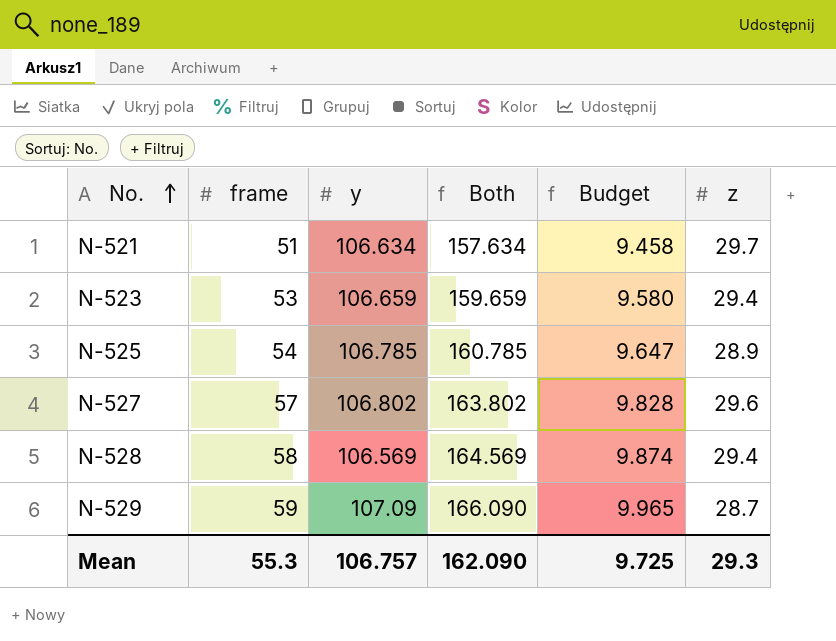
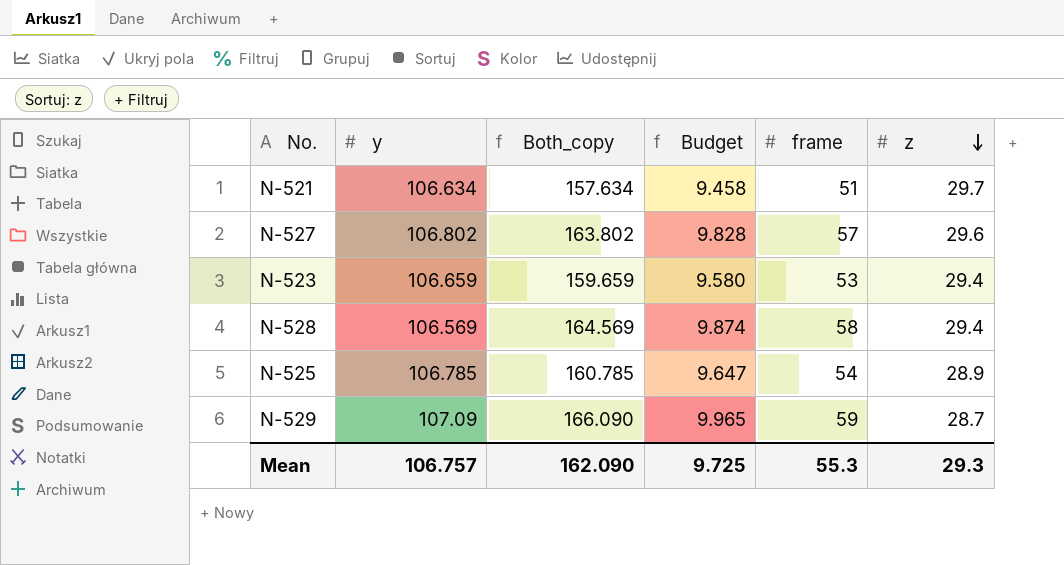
row order: No. ascending -> z descending
column name: Both -> Both_copy
column frame | position: 2 -> 5

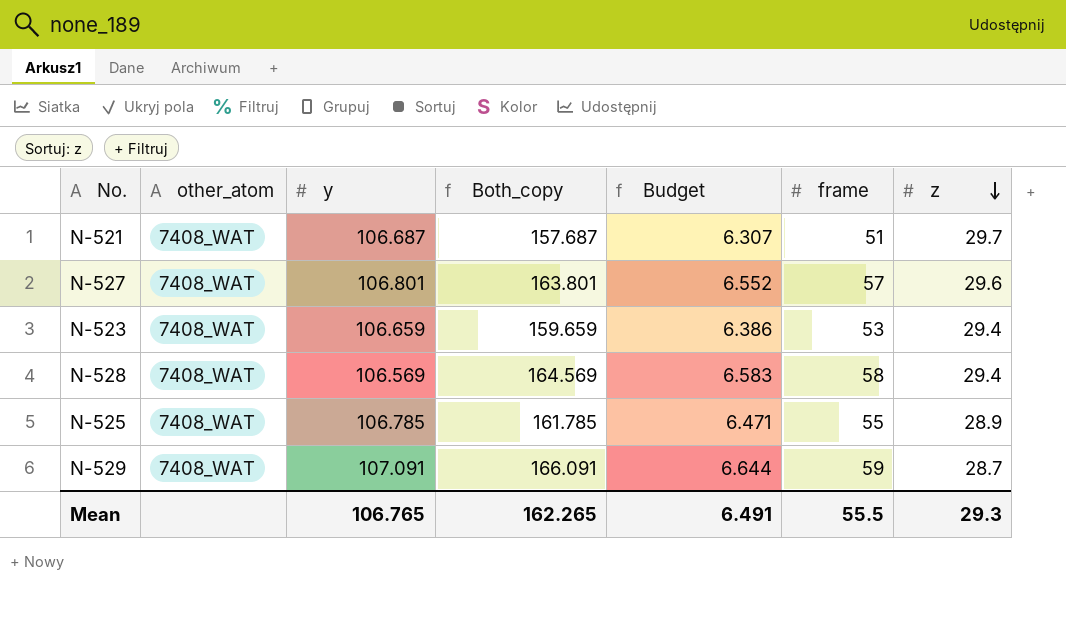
column other_atom | position: none -> 2
column Budget | formula: [Both_copy] * 0.06 -> [Both_copy] * 0.04
N-521 | y: 106.634 -> 106.687
N-521 | Both_copy: 157.634 -> 157.687
N-527 | y: 106.802 -> 106.801
N-527 | Both_copy: 163.802 -> 163.801
N-525 | Both_copy: 160.785 -> 161.785
N-525 | frame: 54 -> 55
N-529 | y: 107.09 -> 107.091
N-529 | Both_copy: 166.090 -> 166.091
Mean | y: 106.757 -> 106.765
Mean | Both_copy: 162.090 -> 162.265
Mean | Budget: 9.725 -> 6.491
Mean | frame: 55.3 -> 55.5

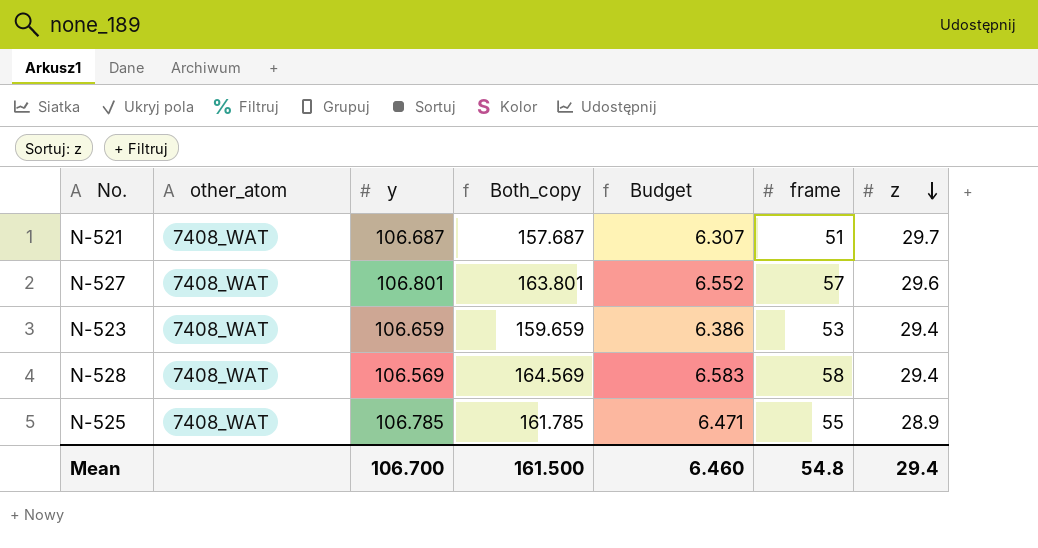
row N-529: 7408_WAT | 107.091 | 166.091 | 6.644 | 59 | 28.7 -> none
Mean | y: 106.765 -> 106.700
Mean | Both_copy: 162.265 -> 161.500
Mean | Budget: 6.491 -> 6.460
Mean | frame: 55.5 -> 54.8
Mean | z: 29.3 -> 29.4

